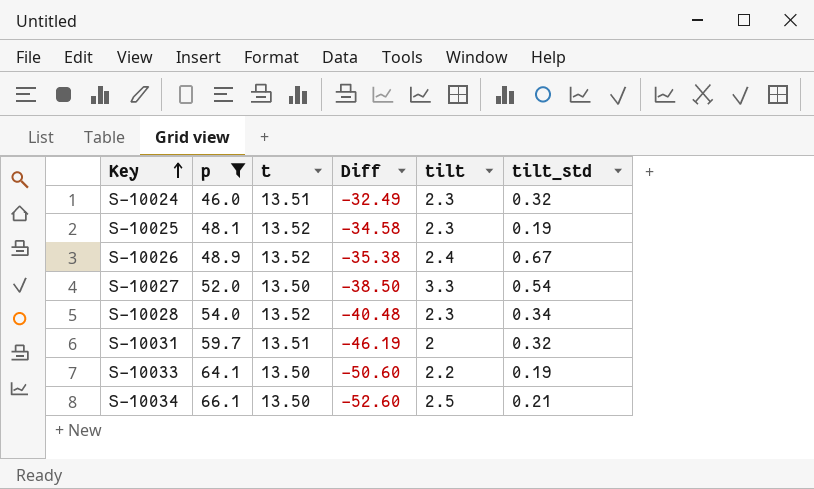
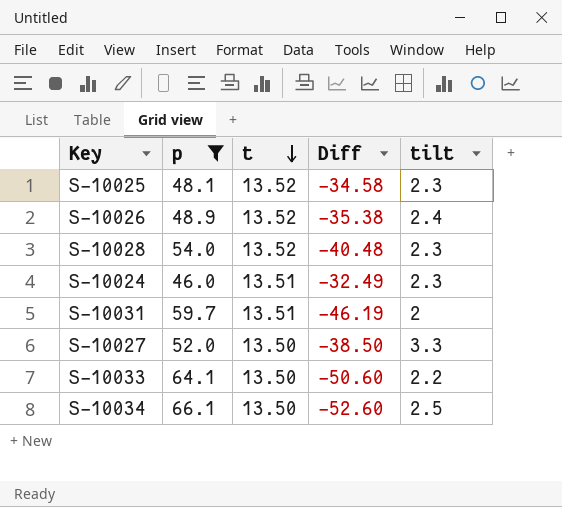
row order: Key ascending -> t descending
column tilt_std | position: 6 -> none

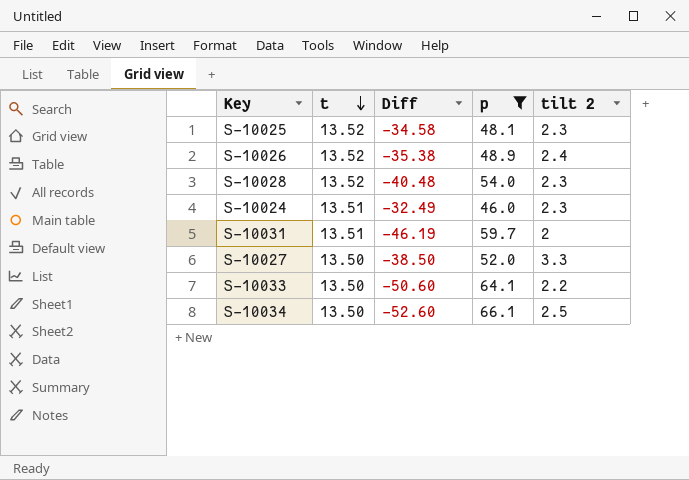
column p | position: 2 -> 4
column name: tilt -> tilt 2

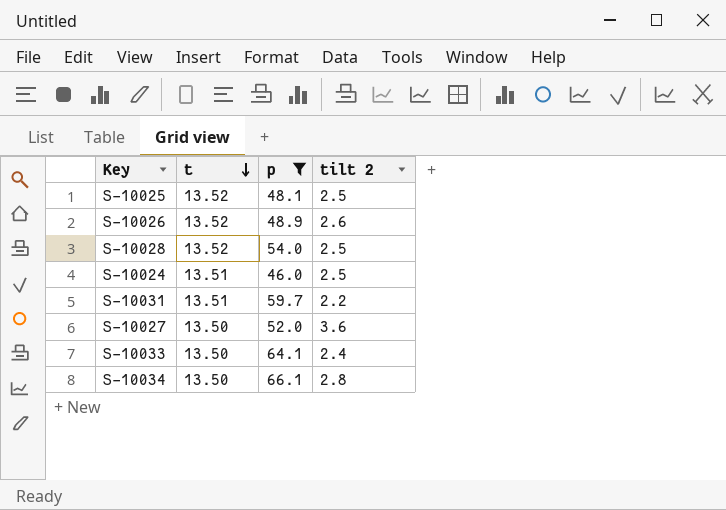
column Diff | formula: [t] - [p] -> none
S-10025 | tilt 2: 2.3 -> 2.5
S-10026 | tilt 2: 2.4 -> 2.6
S-10028 | tilt 2: 2.3 -> 2.5
S-10024 | tilt 2: 2.3 -> 2.5
S-10031 | tilt 2: 2 -> 2.2
S-10027 | tilt 2: 3.3 -> 3.6
S-10033 | tilt 2: 2.2 -> 2.4
S-10034 | tilt 2: 2.5 -> 2.8

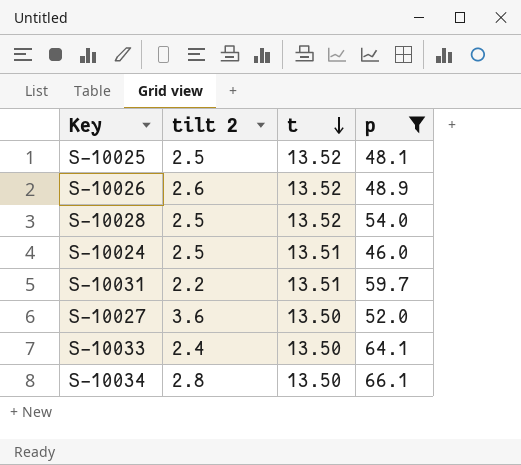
column tilt 2 | position: 4 -> 2

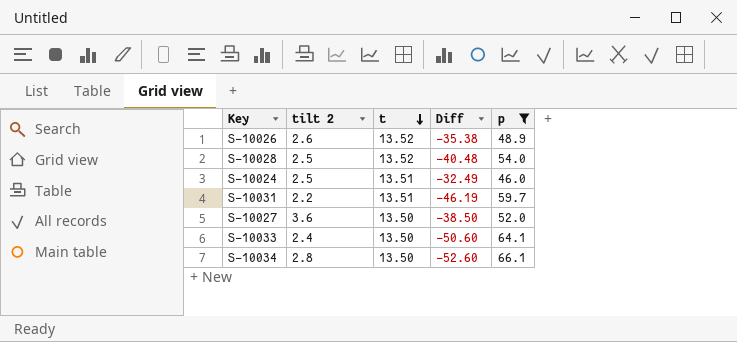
column Diff | formula: none -> [t] - [p]
row S-10025: 2.5 | 13.52 | 48.1 -> none

